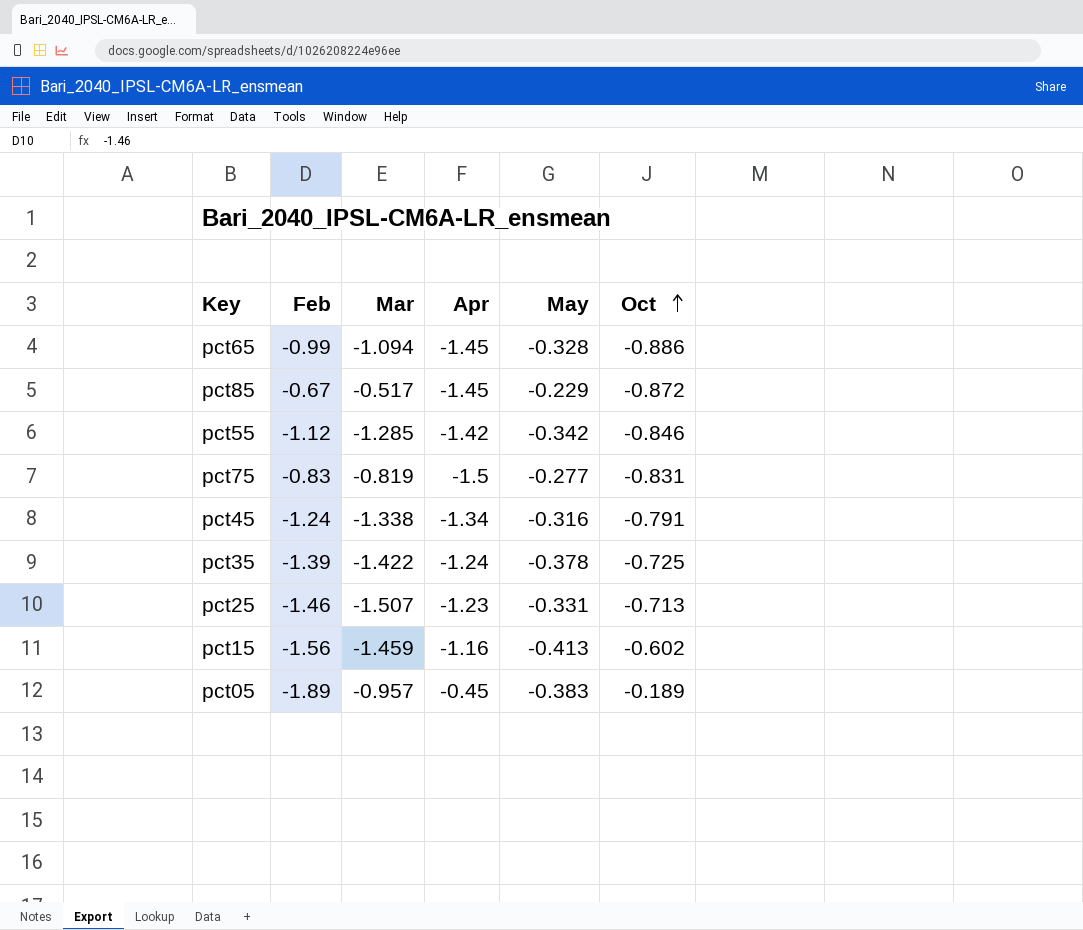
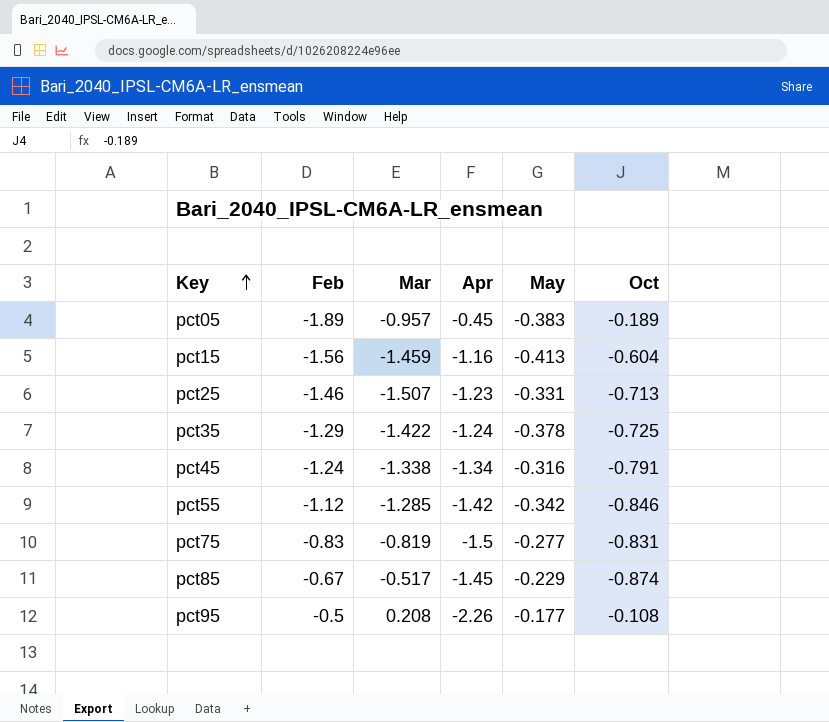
row order: Oct ascending -> Key ascending
row pct65: -0.99 | -1.094 | -1.45 | -0.328 | -0.886 -> none
pct15 | Oct: -0.602 -> -0.604
pct35 | Feb: -1.39 -> -1.29
pct85 | Oct: -0.872 -> -0.874
row pct95: none -> -0.5 | 0.208 | -2.26 | -0.177 | -0.108

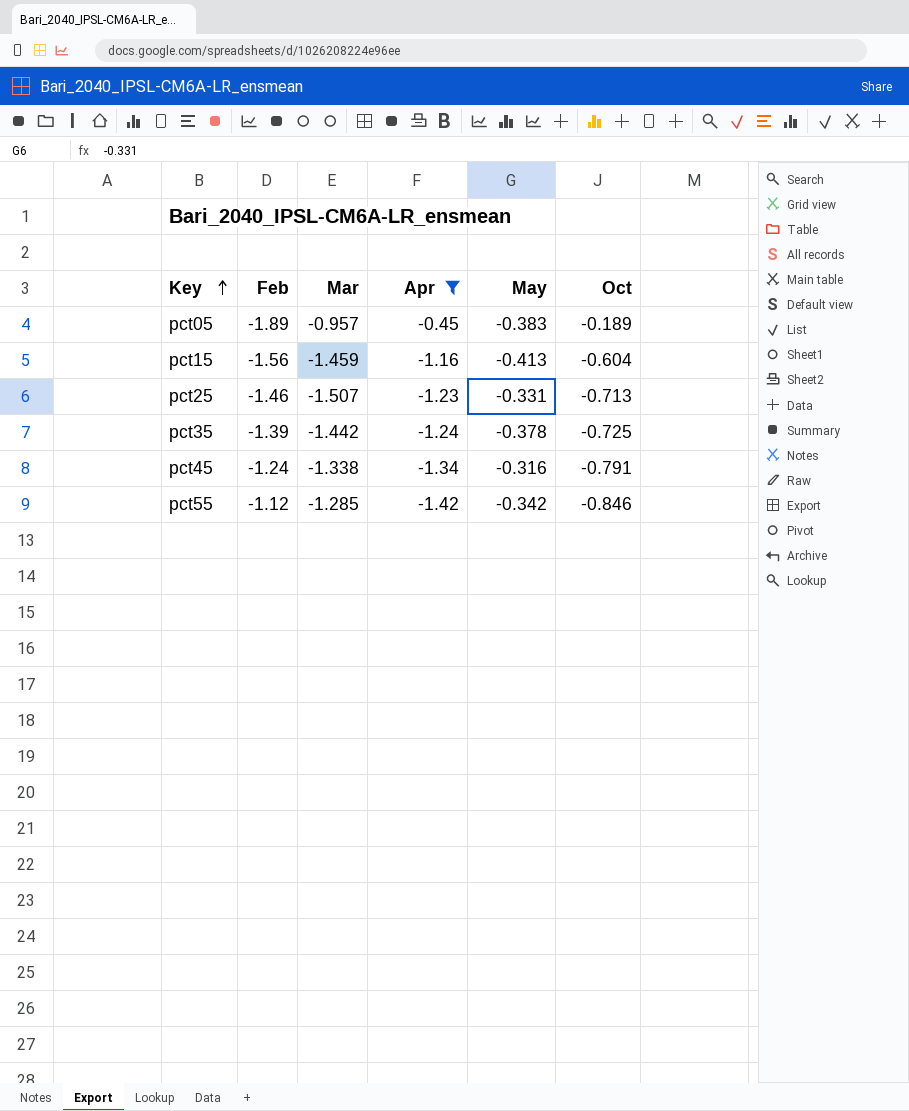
filter: none -> Apr >= -1.42
pct35 | Feb: -1.29 -> -1.39
pct35 | Mar: -1.422 -> -1.442

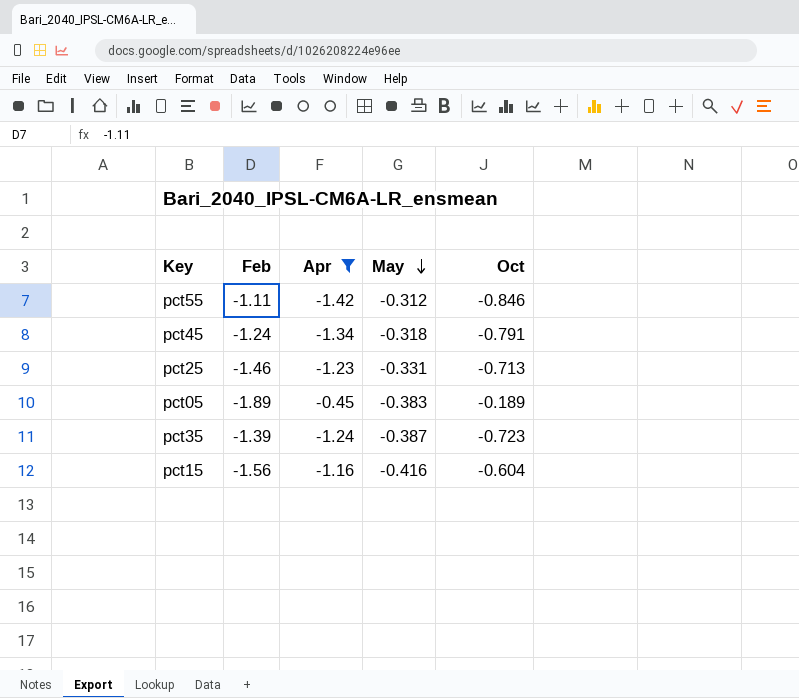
row order: Key ascending -> May descending
column Mar | position: 3 -> none
pct55 | Feb: -1.12 -> -1.11
pct55 | May: -0.342 -> -0.312
pct45 | May: -0.316 -> -0.318
pct35 | May: -0.378 -> -0.387
pct35 | Oct: -0.725 -> -0.723
pct15 | May: -0.413 -> -0.416

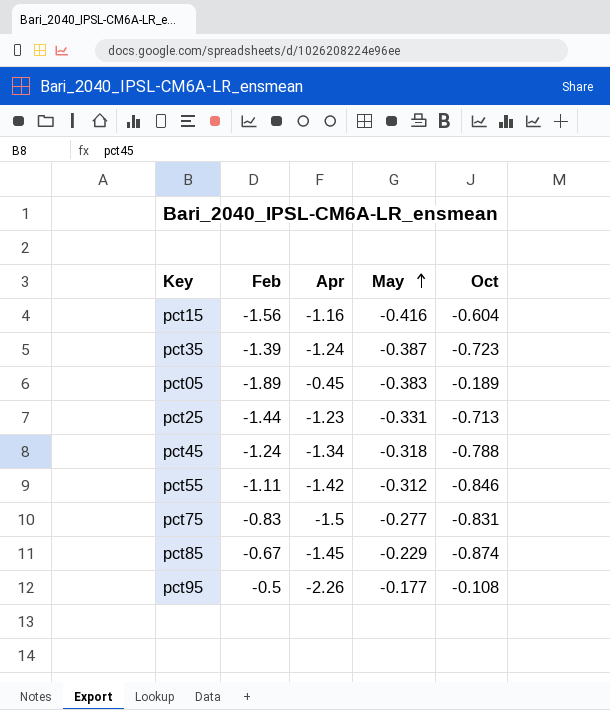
filter: Apr >= -1.42 -> none
row order: May descending -> May ascending
pct25 | Feb: -1.46 -> -1.44
pct45 | Oct: -0.791 -> -0.788

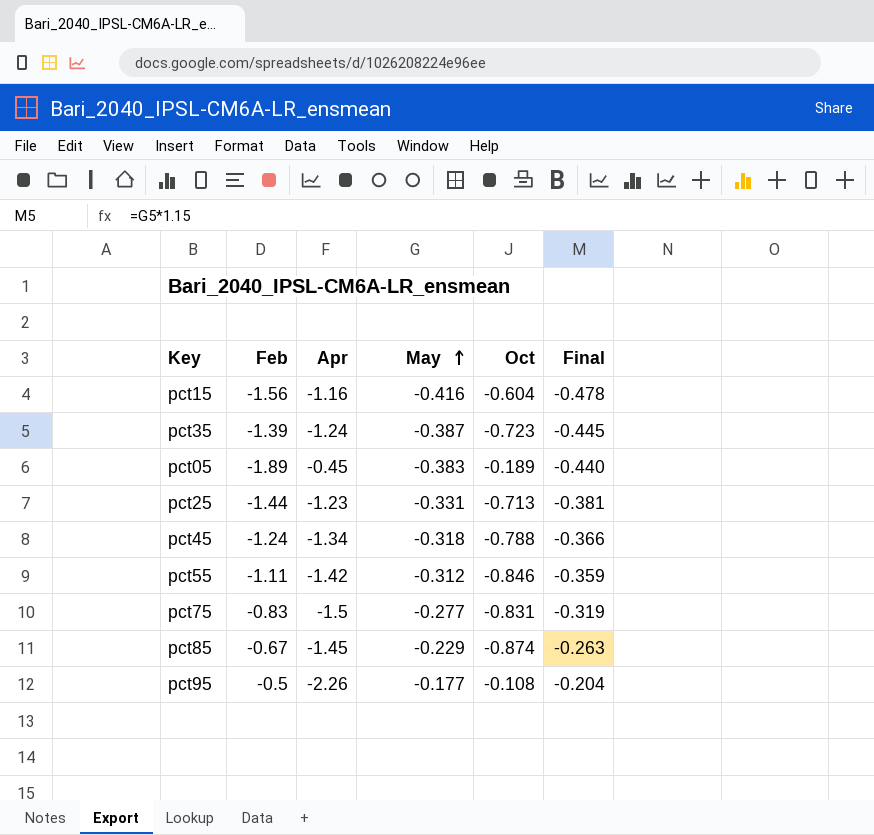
column Final | formula: none -> [May] * 1.15

